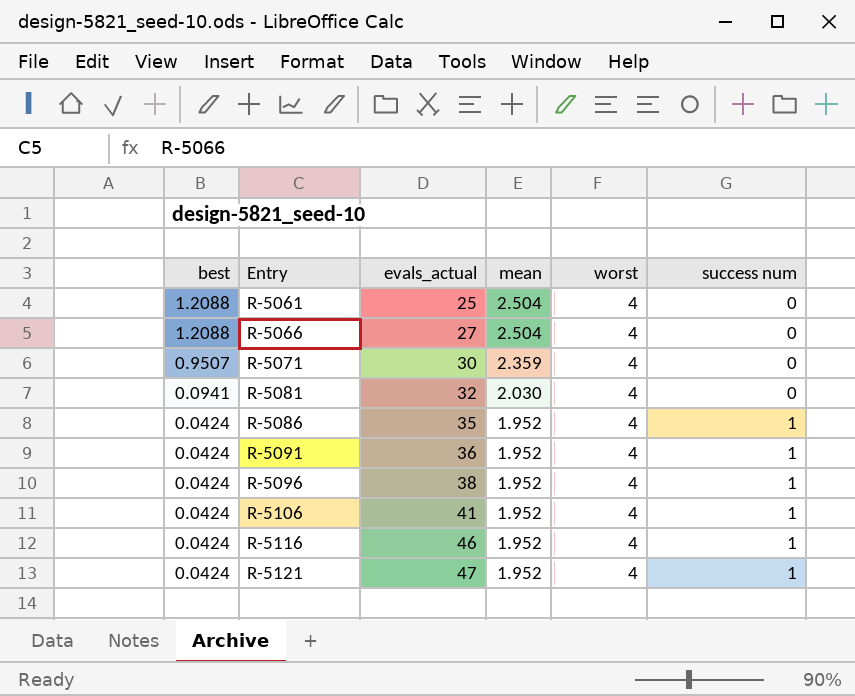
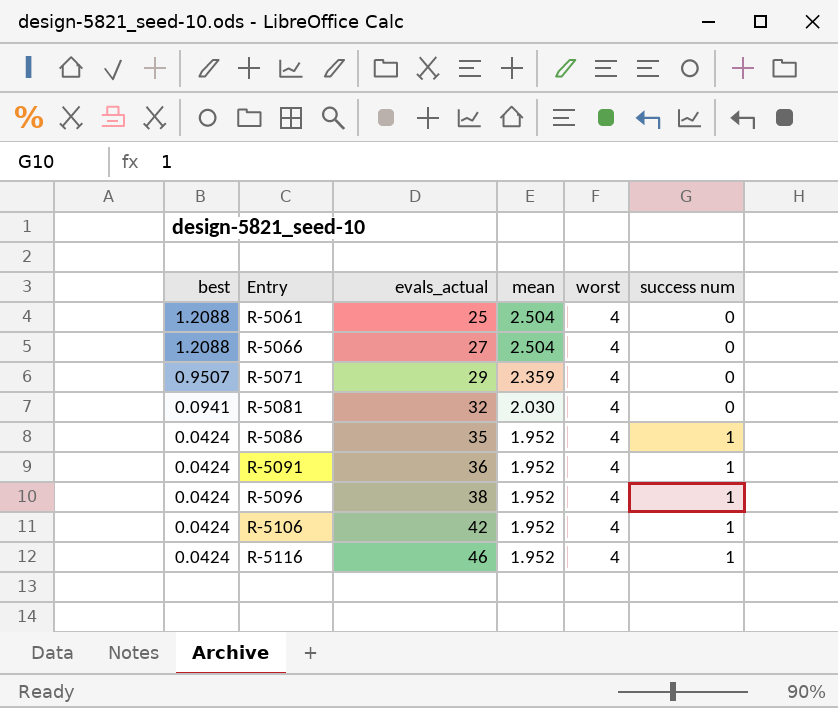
row R-5121: 0.0424 | 47 | 1.952 | 4 | 1 -> none
R-5071 | evals_actual: 30 -> 29
R-5106 | evals_actual: 41 -> 42

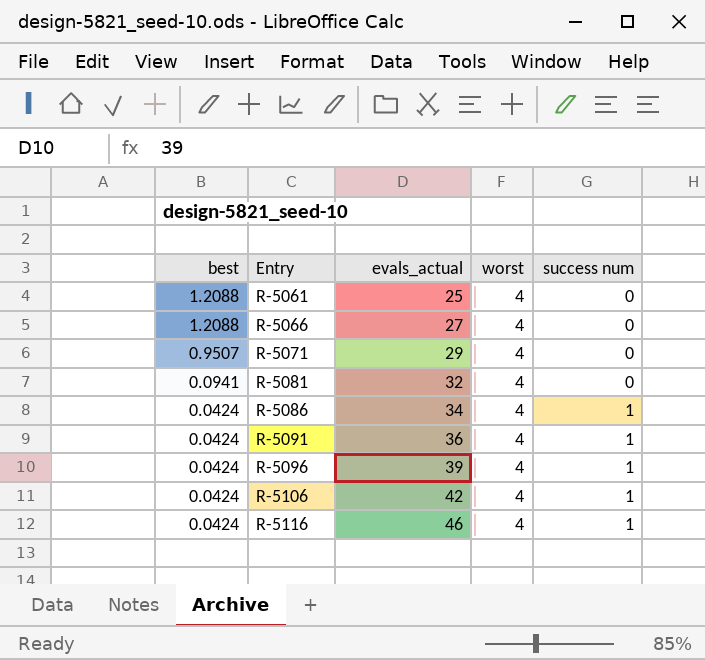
column mean | position: 4 -> none
R-5086 | evals_actual: 35 -> 34
R-5096 | evals_actual: 38 -> 39

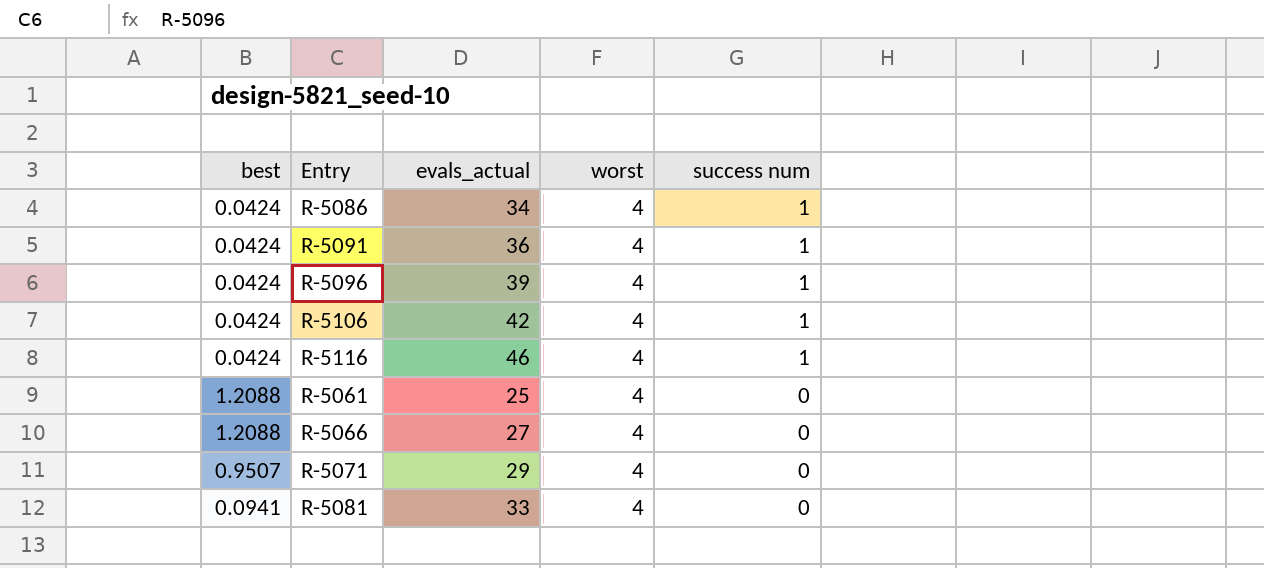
row order: best descending -> success num descending
R-5081 | evals_actual: 32 -> 33

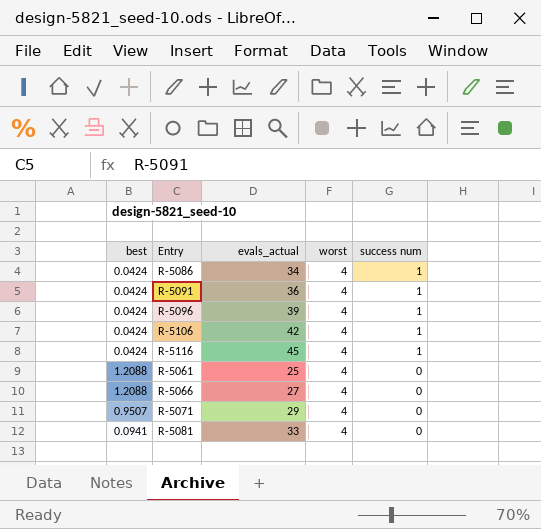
R-5116 | evals_actual: 46 -> 45

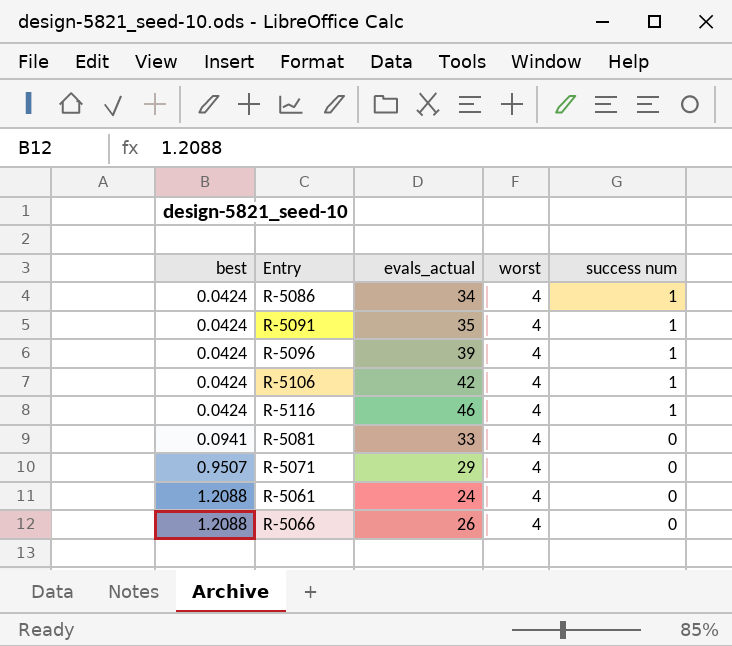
row order: success num descending -> best ascending
R-5091 | evals_actual: 36 -> 35
R-5116 | evals_actual: 45 -> 46
R-5061 | evals_actual: 25 -> 24
R-5066 | evals_actual: 27 -> 26

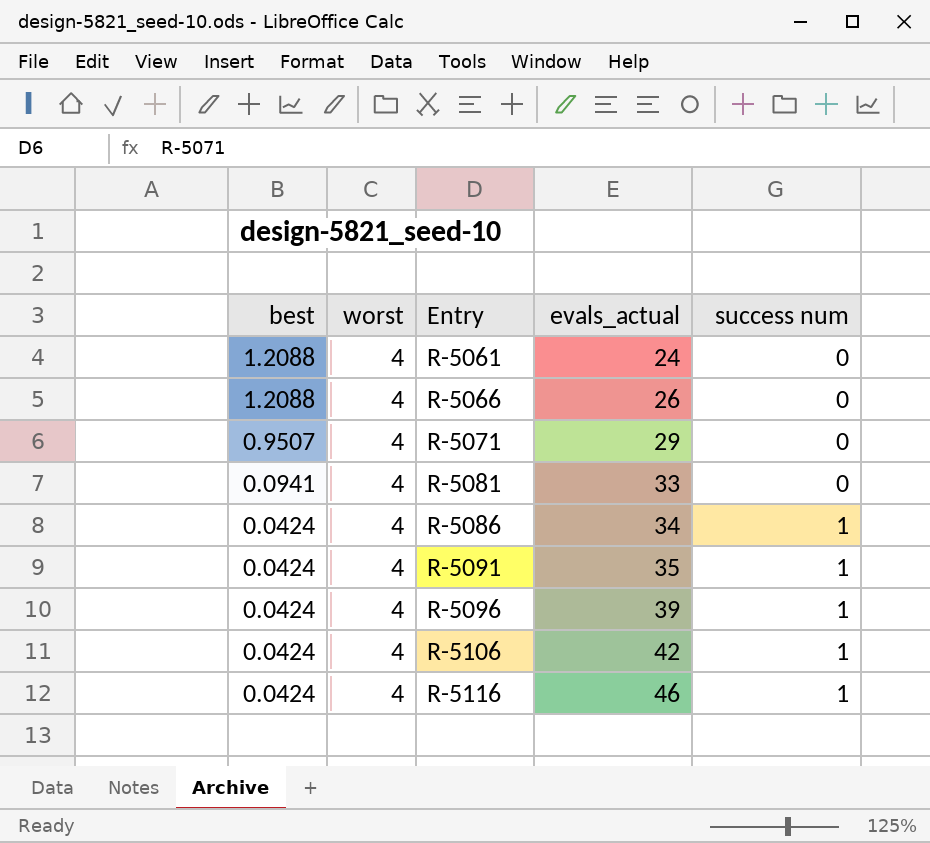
row order: best ascending -> best descending
column worst | position: 4 -> 2

